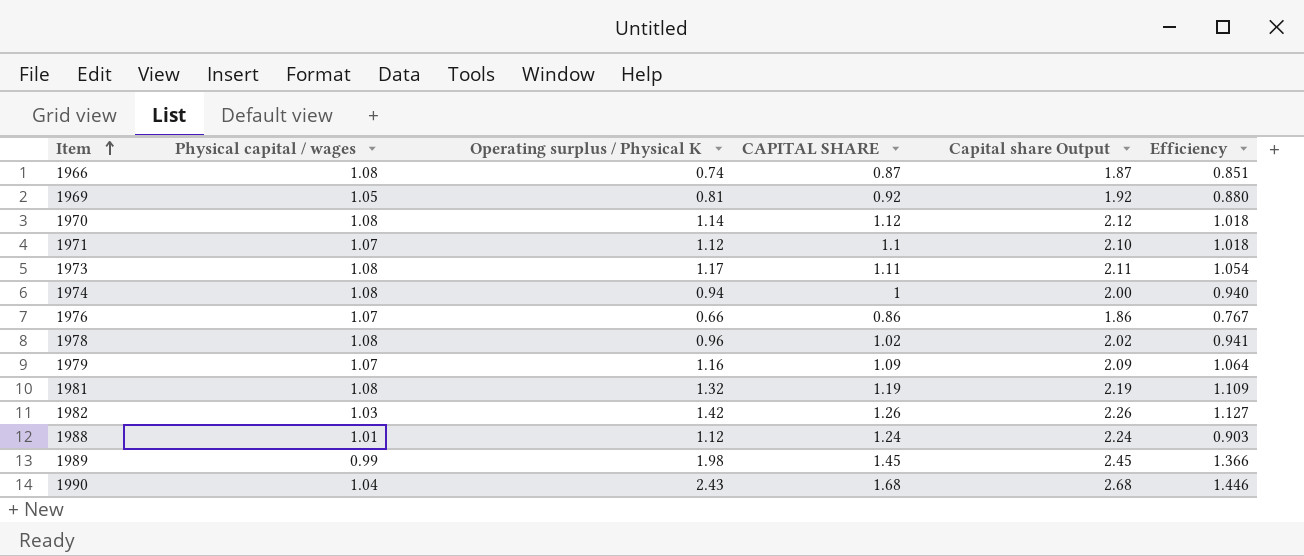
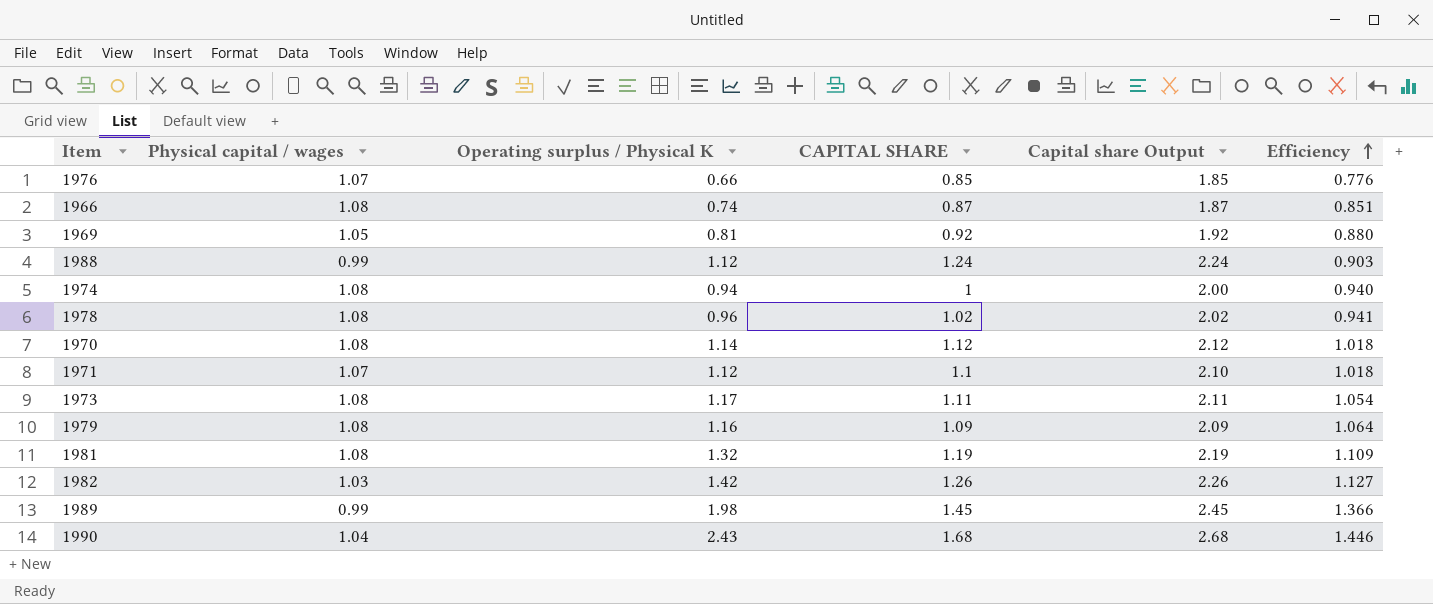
row order: Item ascending -> Efficiency ascending
1976 | CAPITAL SHARE: 0.86 -> 0.85
1976 | Capital share Output: 1.86 -> 1.85
1976 | Efficiency: 0.767 -> 0.776
1988 | Physical capital / wages: 1.01 -> 0.99
1979 | Physical capital / wages: 1.07 -> 1.08

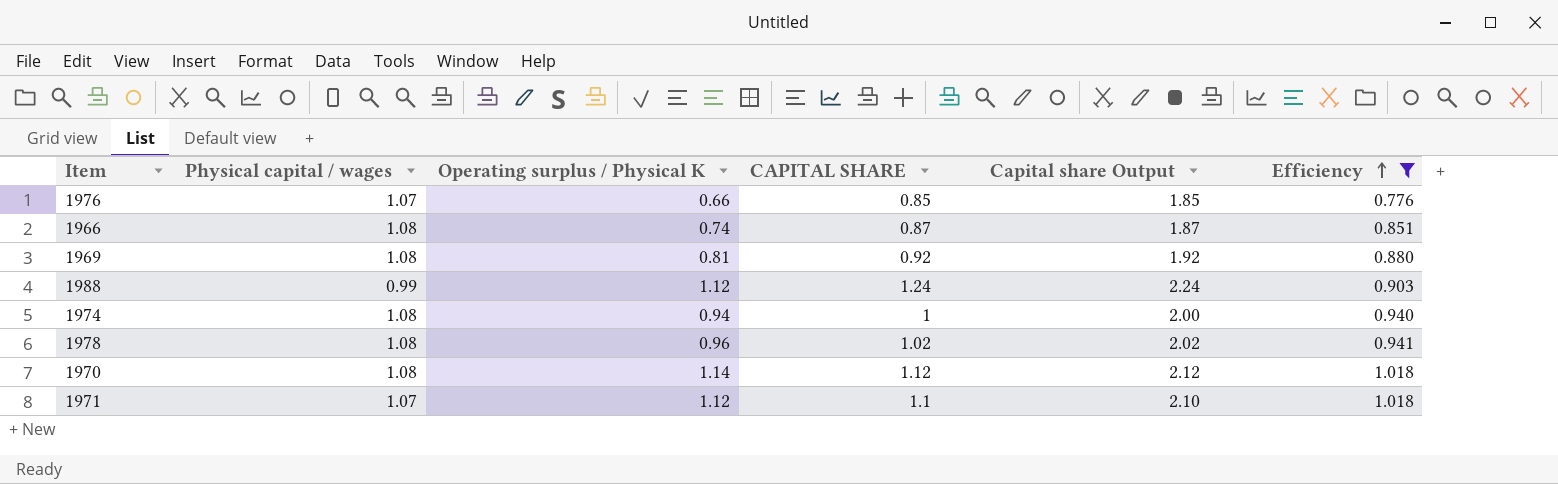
filter: none -> Efficiency <= 1.018
1969 | Physical capital / wages: 1.05 -> 1.08

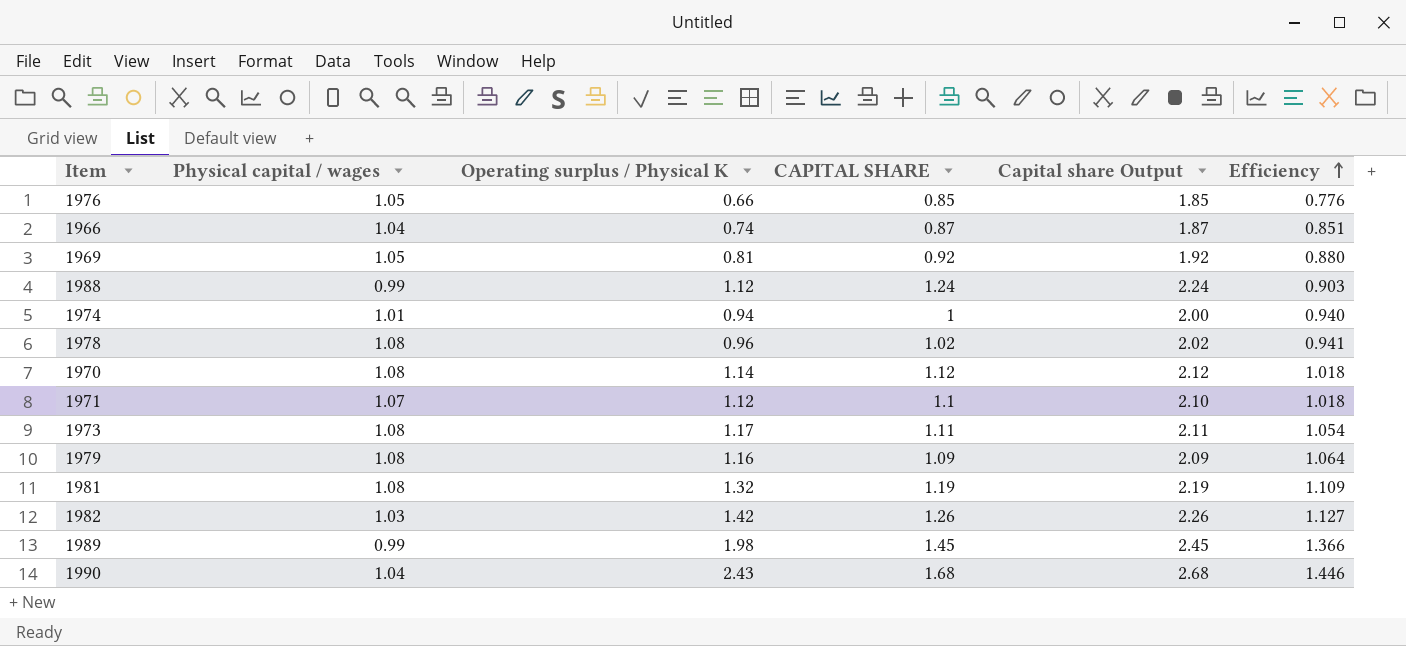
filter: Efficiency <= 1.018 -> none
1976 | Physical capital / wages: 1.07 -> 1.05
1966 | Physical capital / wages: 1.08 -> 1.04
1969 | Physical capital / wages: 1.08 -> 1.05
1974 | Physical capital / wages: 1.08 -> 1.01

